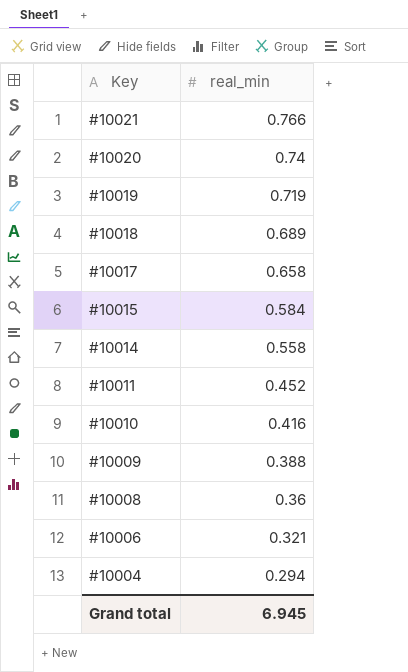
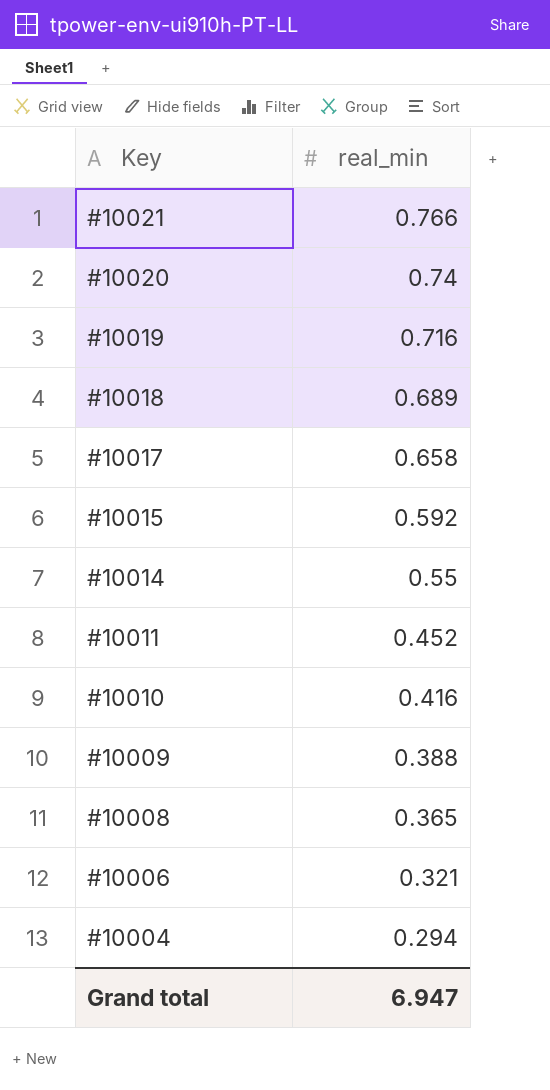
#10019 | real_min: 0.719 -> 0.716
#10015 | real_min: 0.584 -> 0.592
#10014 | real_min: 0.558 -> 0.55
#10008 | real_min: 0.36 -> 0.365
Grand total | real_min: 6.945 -> 6.947

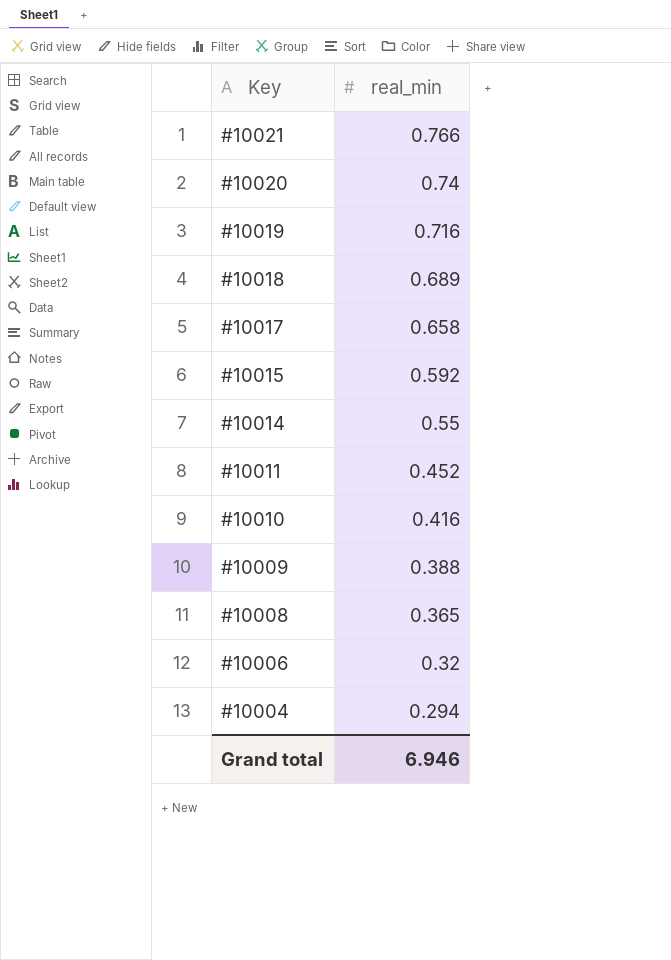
#10006 | real_min: 0.321 -> 0.32
Grand total | real_min: 6.947 -> 6.946

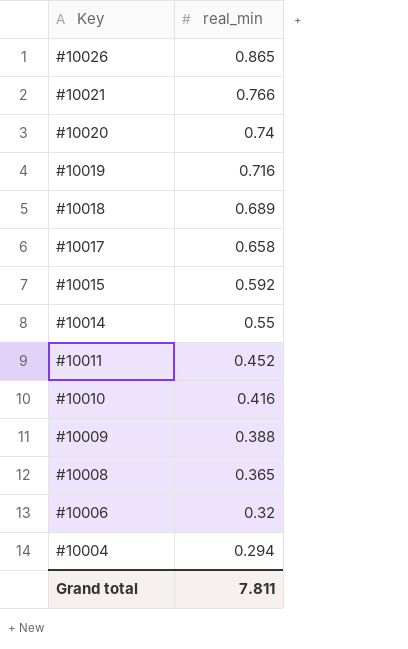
row #10026: none -> 0.865
Grand total | real_min: 6.946 -> 7.811

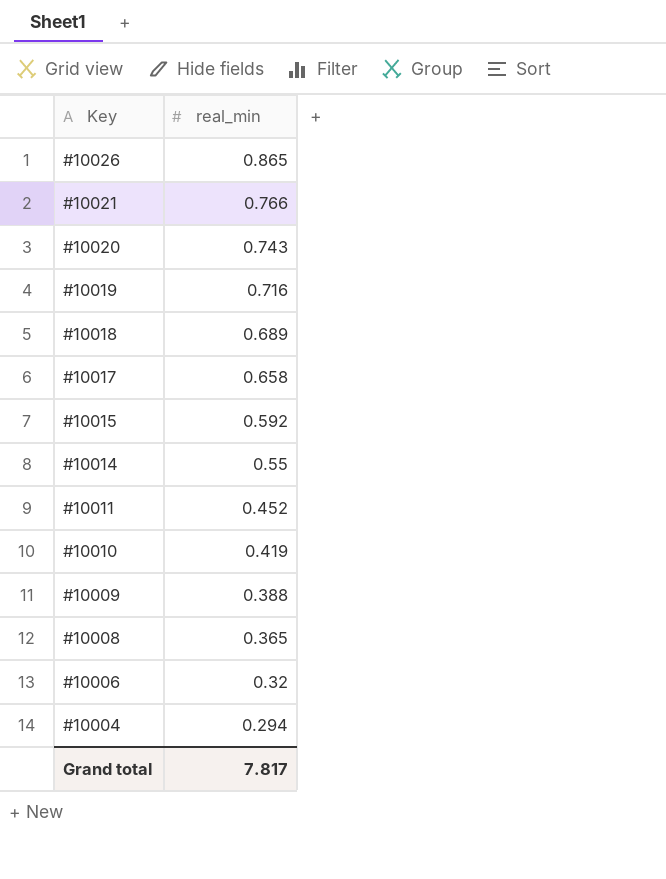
#10020 | real_min: 0.74 -> 0.743
#10010 | real_min: 0.416 -> 0.419
Grand total | real_min: 7.811 -> 7.817

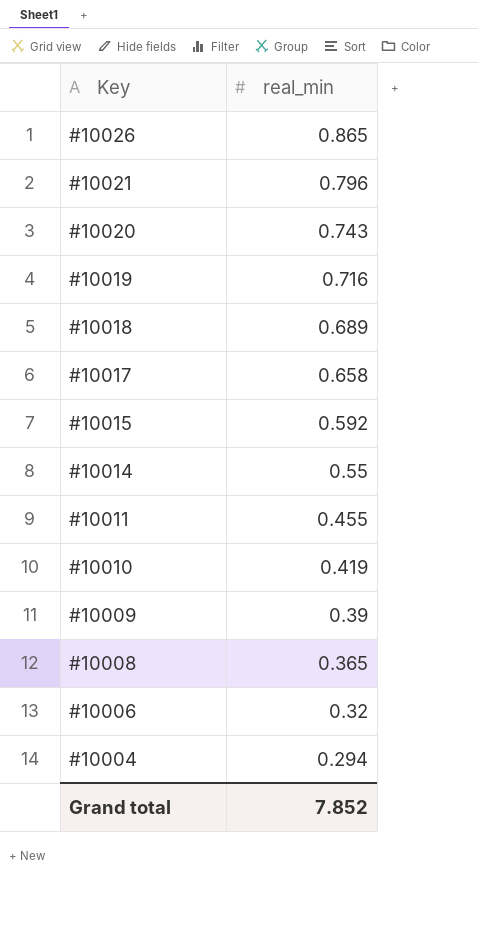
#10021 | real_min: 0.766 -> 0.796
#10011 | real_min: 0.452 -> 0.455
#10009 | real_min: 0.388 -> 0.39
Grand total | real_min: 7.817 -> 7.852

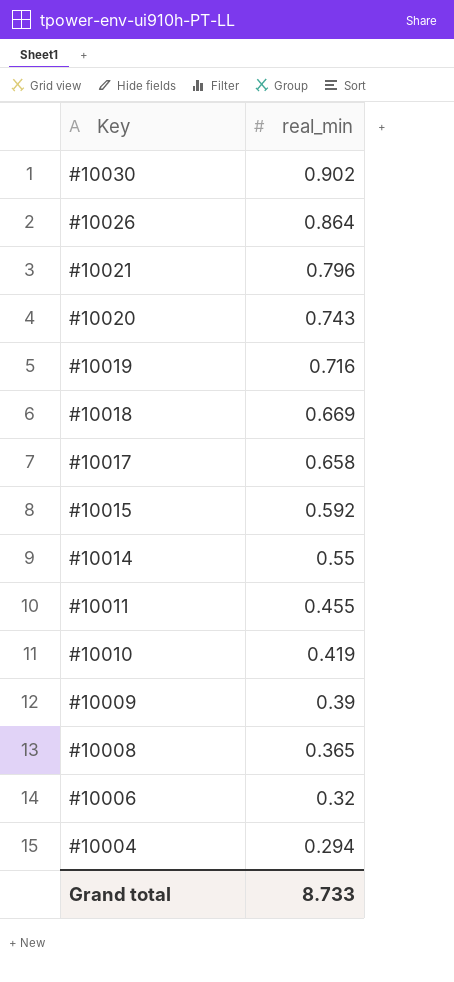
row #10030: none -> 0.902
#10026 | real_min: 0.865 -> 0.864
#10018 | real_min: 0.689 -> 0.669
Grand total | real_min: 7.852 -> 8.733

